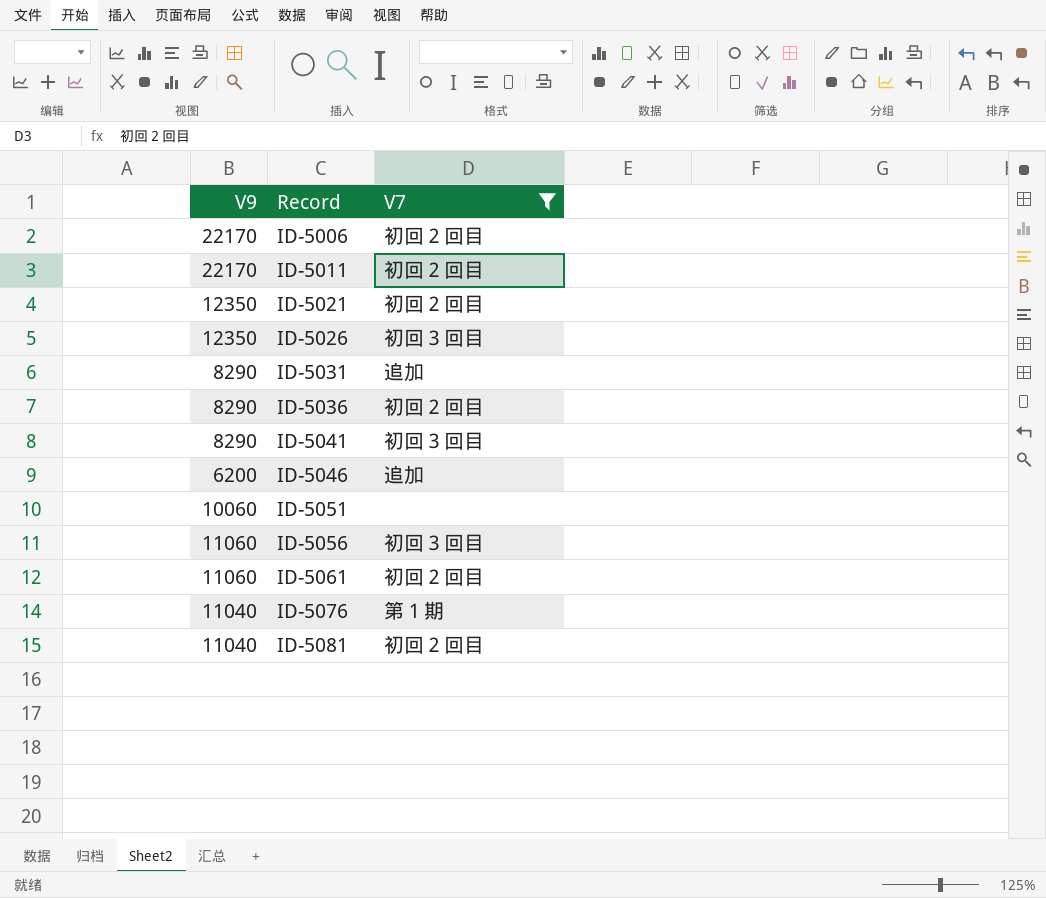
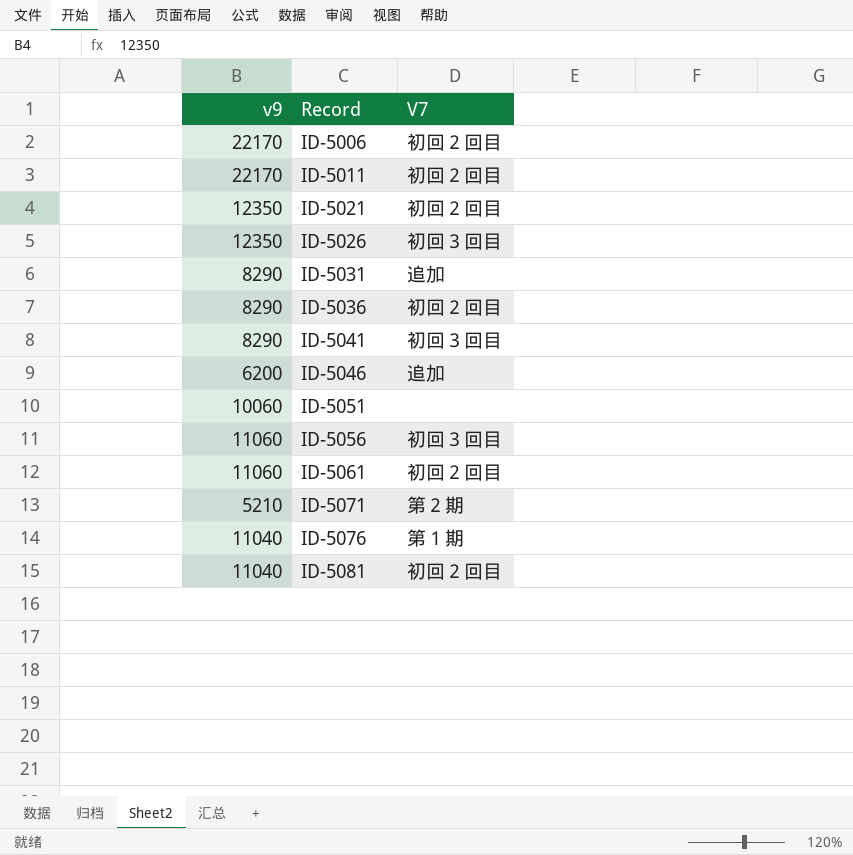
filter: V7 != 第２期 -> none
column name: V9 -> v9

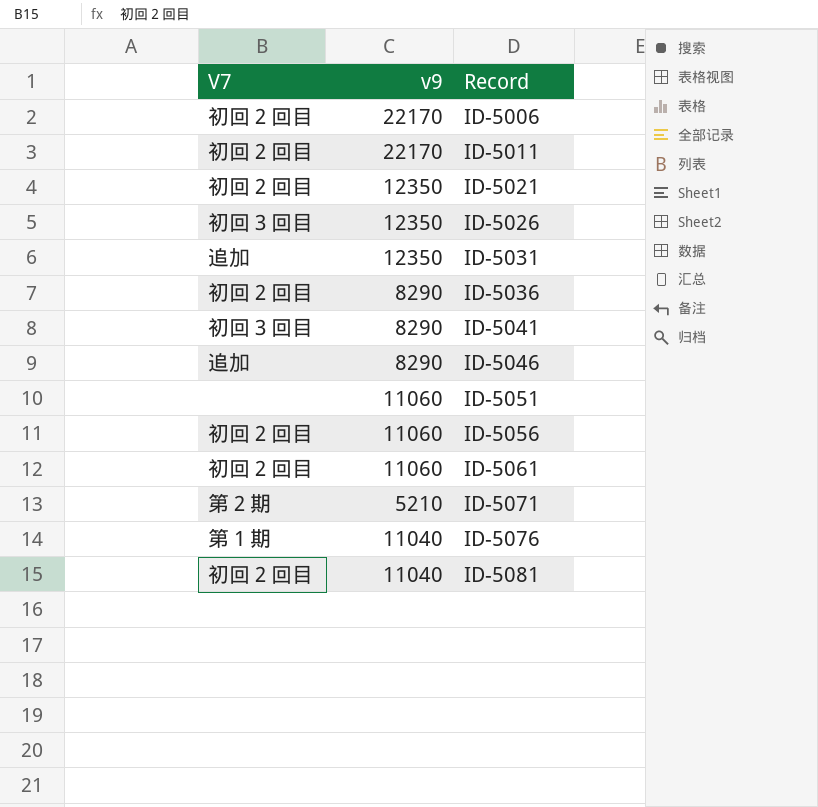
column V7 | position: 3 -> 1
ID-5031 | v9: 8290 -> 12350
ID-5046 | v9: 6200 -> 8290
ID-5051 | v9: 10060 -> 11060
ID-5056 | V7: 初回３回目 -> 初回２回目

